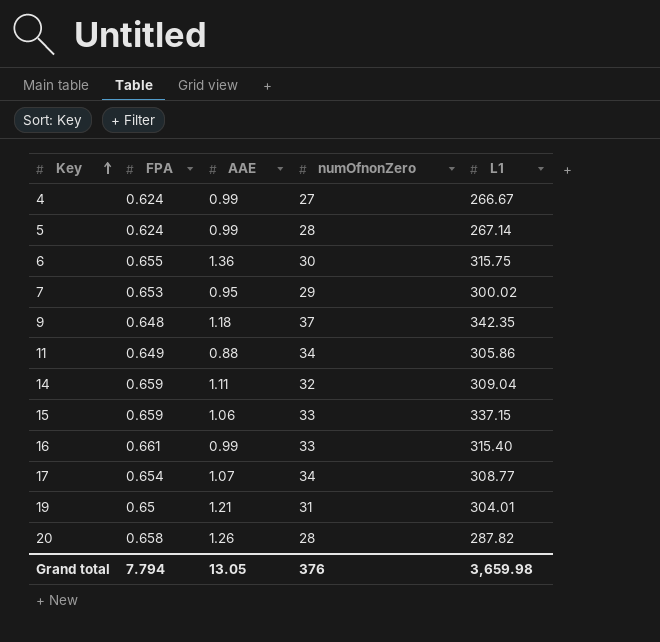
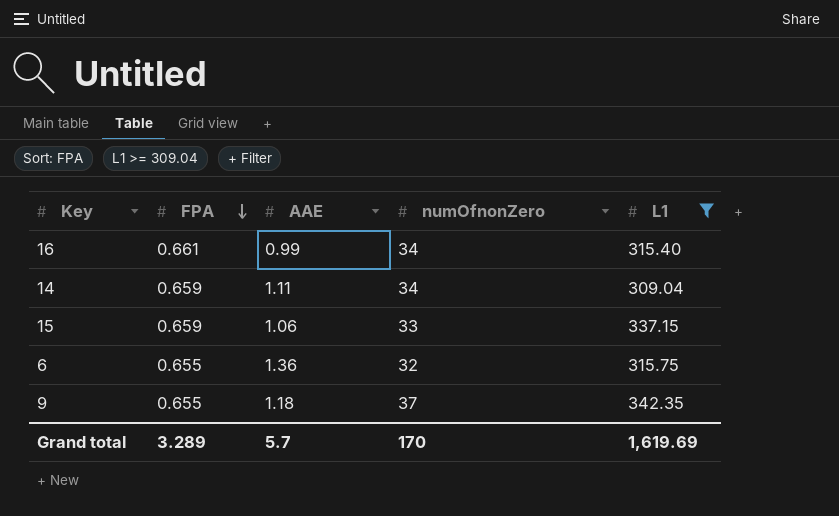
filter: none -> L1 >= 309.04
row order: Key ascending -> FPA descending
16 | numOfnonZero: 33 -> 34
14 | numOfnonZero: 32 -> 34
6 | numOfnonZero: 30 -> 32
9 | FPA: 0.648 -> 0.655
Grand total | FPA: 7.794 -> 3.289
Grand total | AAE: 13.05 -> 5.7
Grand total | numOfnonZero: 376 -> 170
Grand total | L1: 3,659.98 -> 1,619.69

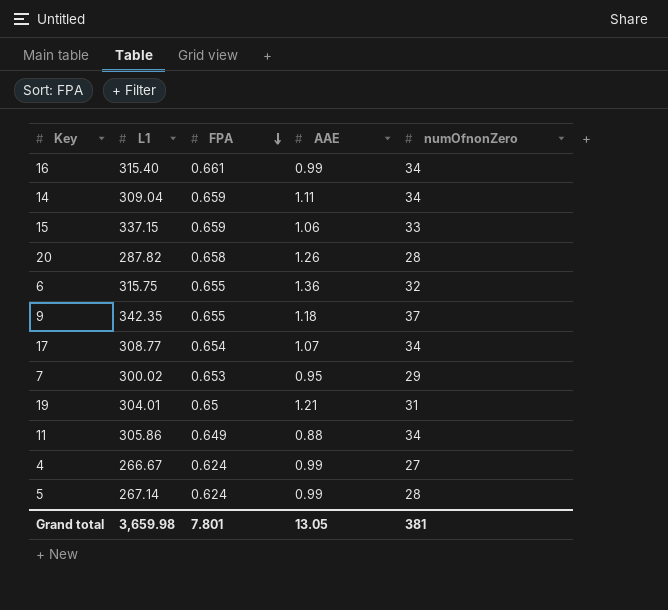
filter: L1 >= 309.04 -> none
column L1 | position: 5 -> 2
Grand total | L1: 1,619.69 -> 3,659.98
Grand total | FPA: 3.289 -> 7.801
Grand total | AAE: 5.7 -> 13.05
Grand total | numOfnonZero: 170 -> 381

